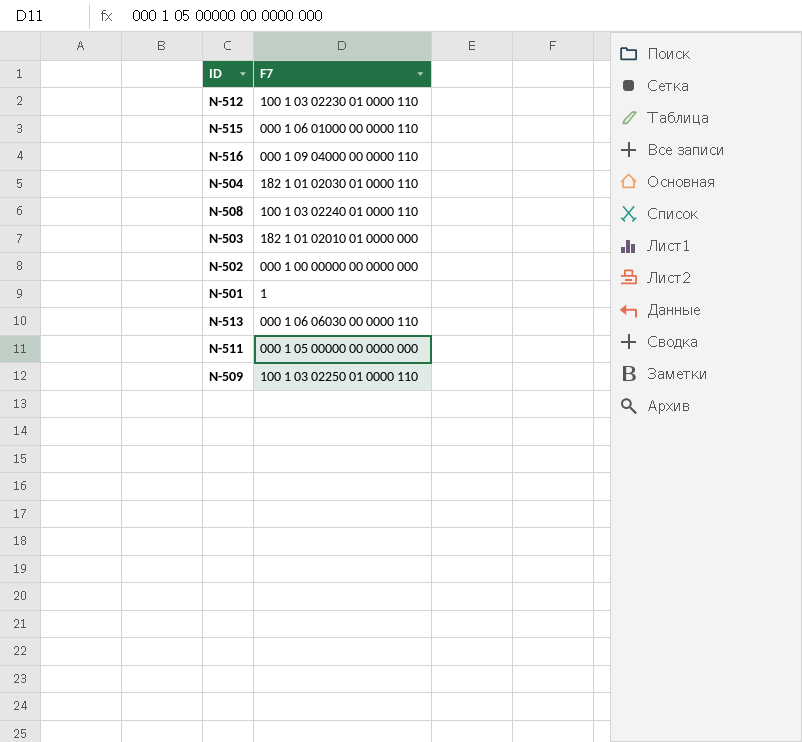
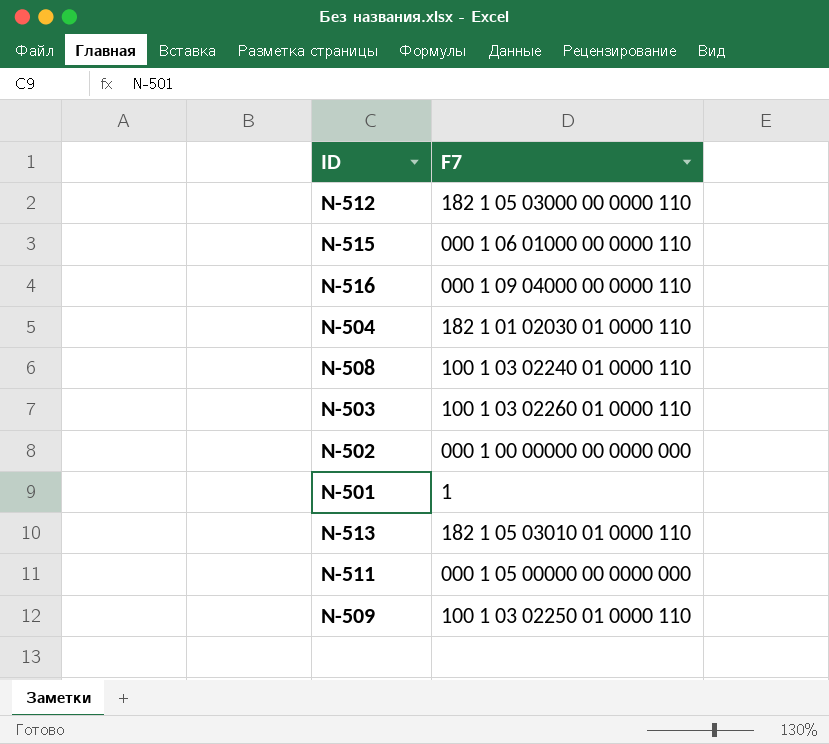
N-512 | F7: 100 1 03 02230 01 0000 110 -> 182 1 05 03000 00 0000 110
N-503 | F7: 182 1 01 02010 01 0000 000 -> 100 1 03 02260 01 0000 110
N-513 | F7: 000 1 06 06030 00 0000 110 -> 182 1 05 03010 01 0000 110

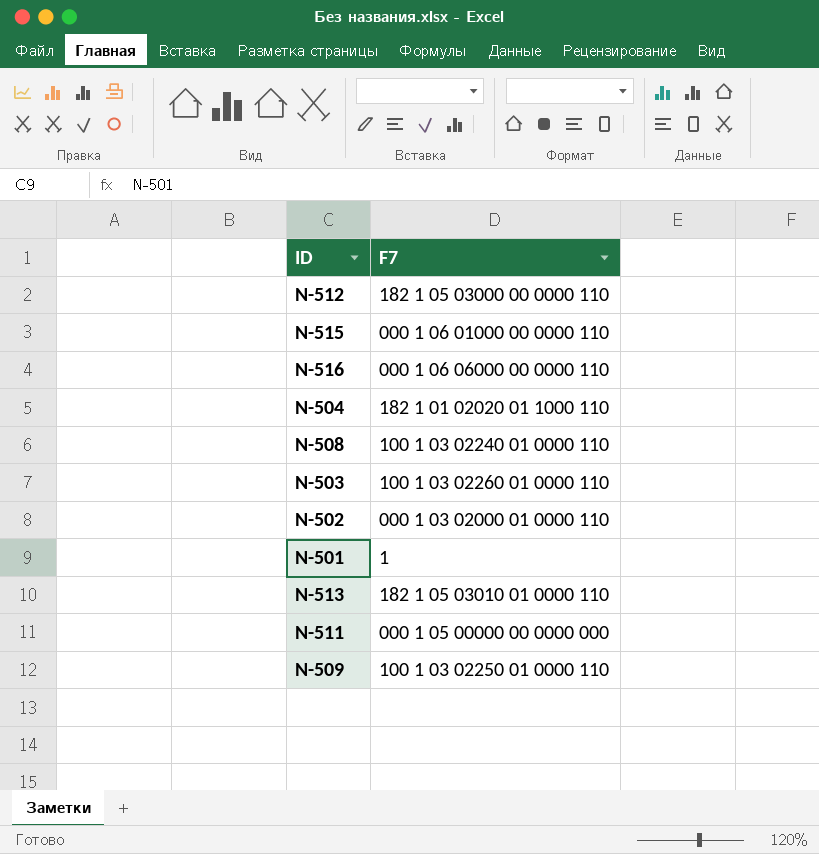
N-516 | F7: 000 1 09 04000 00 0000 110 -> 000 1 06 06000 00 0000 110
N-504 | F7: 182 1 01 02030 01 0000 110 -> 182 1 01 02020 01 1000 110
N-502 | F7: 000 1 00 00000 00 0000 000 -> 000 1 03 02000 01 0000 110

